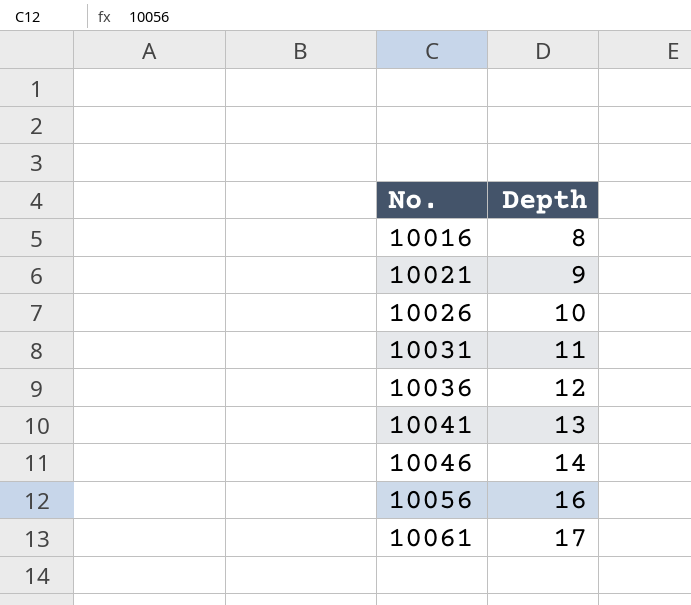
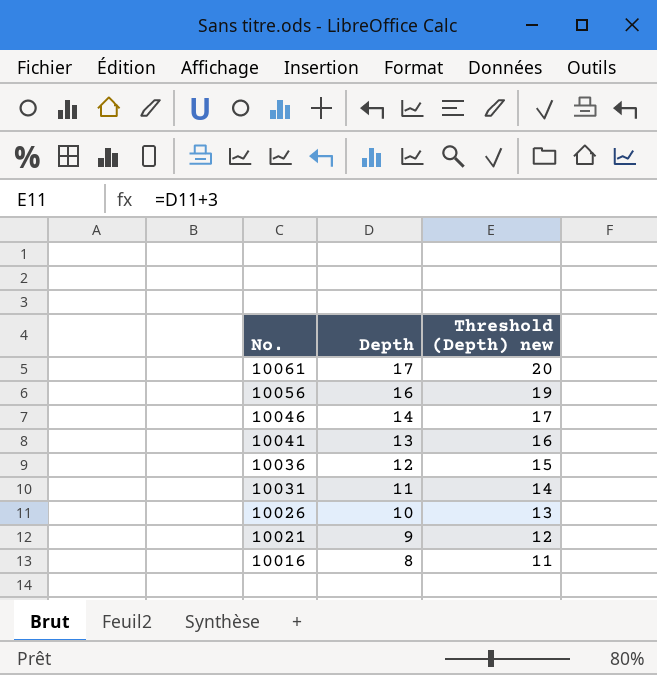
row order: No. ascending -> No. descending
column Threshold (Depth) new | formula: none -> [Depth] + 3

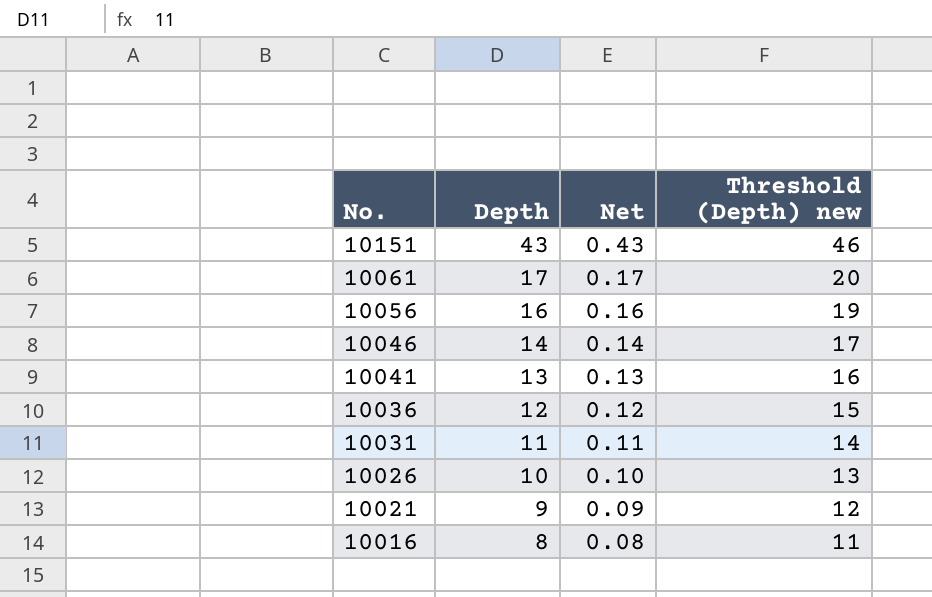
column Net | formula: none -> [Depth] * 0.01
row 10151: none -> 43 | 0.43 | 46

